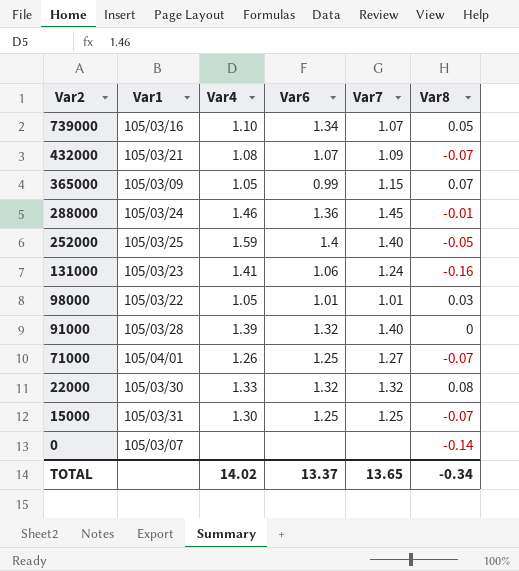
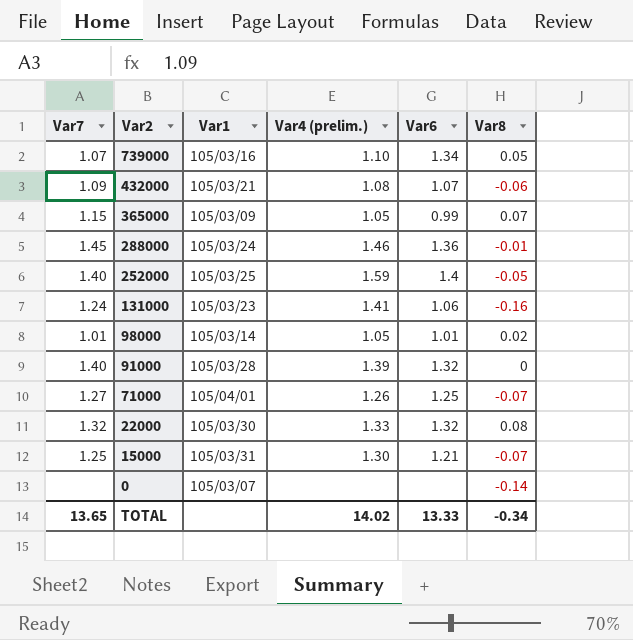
column Var7 | position: 5 -> 1
column name: Var4 -> Var4 (prelim.)
432000 | Var8: -0.07 -> -0.06
98000 | Var1: 105/03/22 -> 105/03/14
98000 | Var8: 0.03 -> 0.02
15000 | Var6: 1.25 -> 1.21
TOTAL | Var6: 13.37 -> 13.33

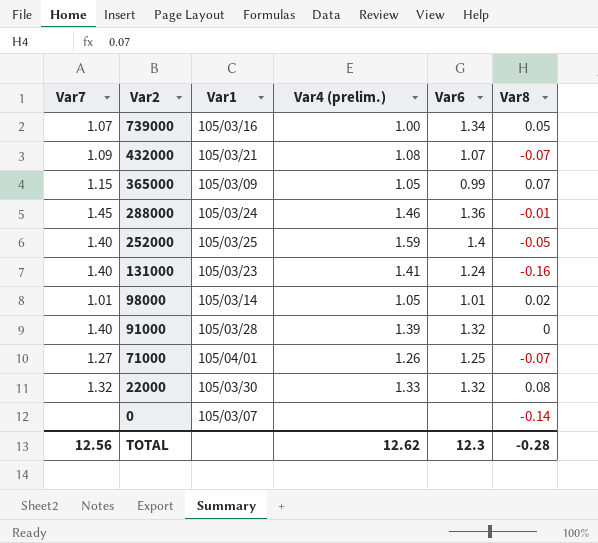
row 15000: 1.25 | 105/03/31 | 1.30 | 1.21 | -0.07 -> none
739000 | Var4 (prelim.): 1.10 -> 1.00
432000 | Var8: -0.06 -> -0.07
131000 | Var7: 1.24 -> 1.40
131000 | Var6: 1.06 -> 1.24
TOTAL | Var7: 13.65 -> 12.56
TOTAL | Var4 (prelim.): 14.02 -> 12.62
TOTAL | Var6: 13.33 -> 12.3
TOTAL | Var8: -0.34 -> -0.28

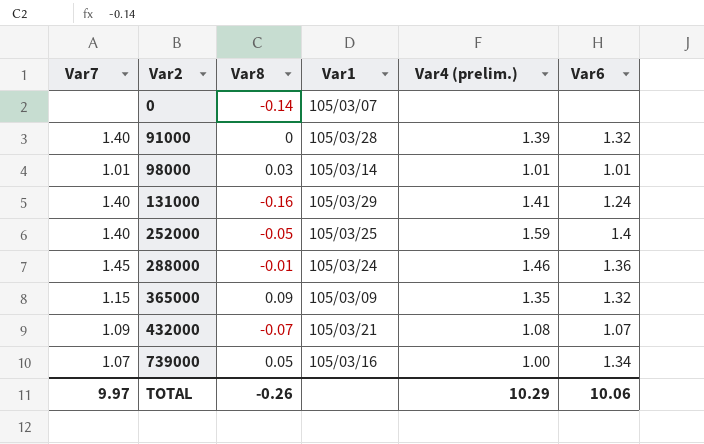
row order: Var2 descending -> Var2 ascending
column Var8 | position: 6 -> 3
row 71000: 1.27 | 105/04/01 | 1.26 | 1.25 | -0.07 -> none
row 22000: 1.32 | 105/03/30 | 1.33 | 1.32 | 0.08 -> none
98000 | Var8: 0.02 -> 0.03
98000 | Var4 (prelim.): 1.05 -> 1.01
131000 | Var1: 105/03/23 -> 105/03/29
365000 | Var8: 0.07 -> 0.09
365000 | Var4 (prelim.): 1.05 -> 1.35
365000 | Var6: 0.99 -> 1.32
TOTAL | Var7: 12.56 -> 9.97
TOTAL | Var8: -0.28 -> -0.26
TOTAL | Var4 (prelim.): 12.62 -> 10.29
TOTAL | Var6: 12.3 -> 10.06

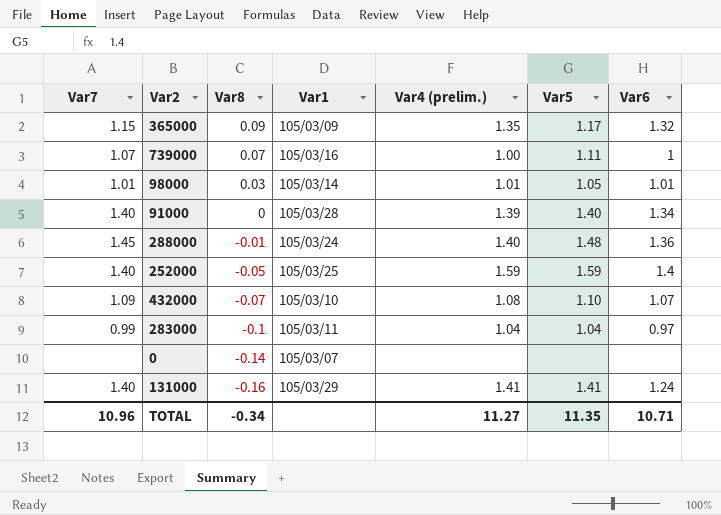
row order: Var2 ascending -> Var8 descending
column Var5 | position: none -> 6
739000 | Var8: 0.05 -> 0.07
739000 | Var6: 1.34 -> 1
91000 | Var6: 1.32 -> 1.34
288000 | Var4 (prelim.): 1.46 -> 1.40
432000 | Var1: 105/03/21 -> 105/03/10
row 283000: none -> 0.99 | -0.1 | 105/03/11 | 1.04 | 1.04 | 0.97
TOTAL | Var7: 9.97 -> 10.96
TOTAL | Var8: -0.26 -> -0.34
TOTAL | Var4 (prelim.): 10.29 -> 11.27
TOTAL | Var6: 10.06 -> 10.71

